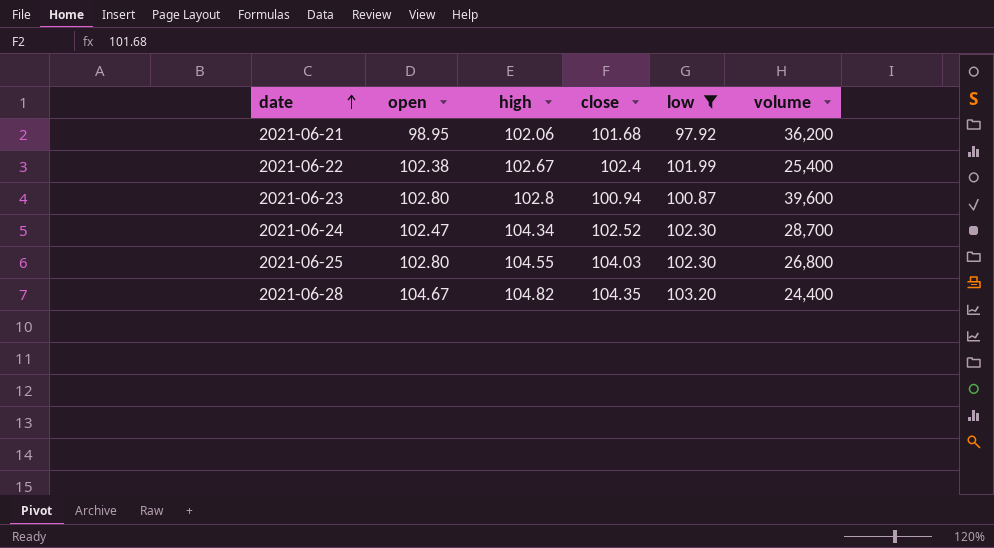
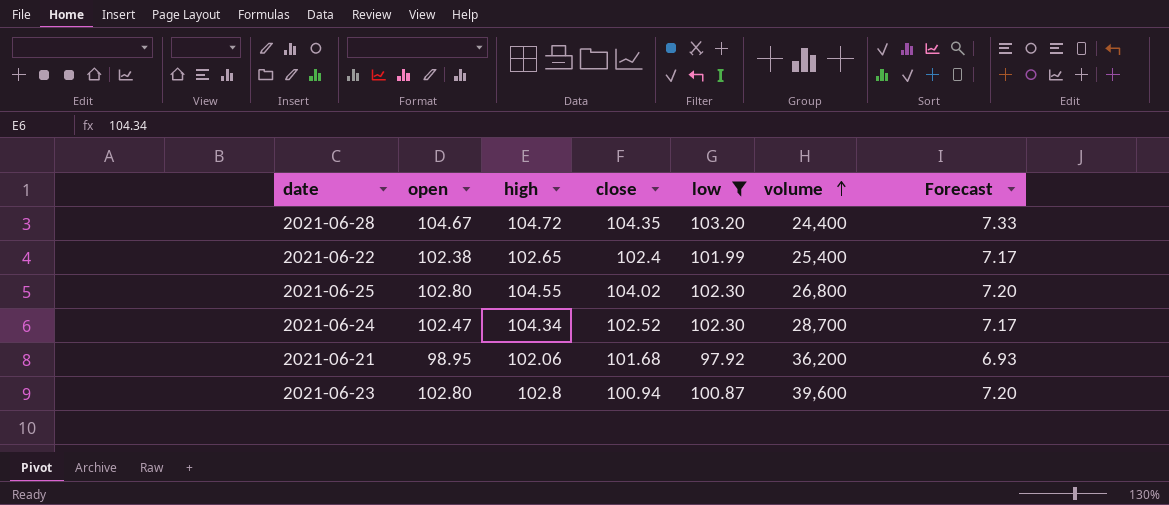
row order: date ascending -> volume ascending
column Forecast | formula: none -> [open] * 0.07
2021-06-28 | high: 104.82 -> 104.72
2021-06-22 | high: 102.67 -> 102.65
2021-06-25 | close: 104.03 -> 104.02

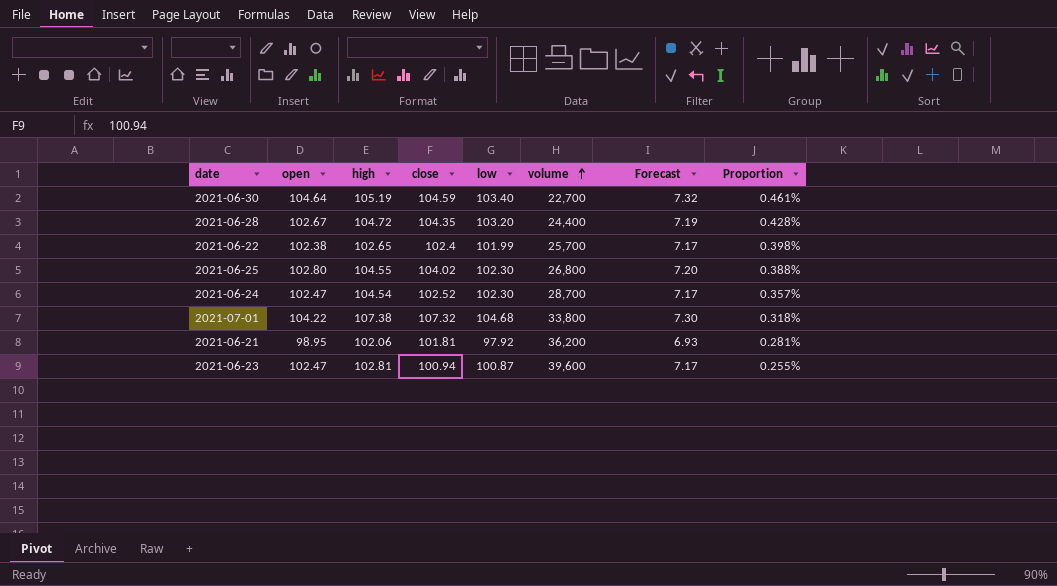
filter: low <= 103.20 -> none
column Proportion | formula: none -> [close] / [volume]
2021-06-28 | open: 104.67 -> 102.67
2021-06-28 | Forecast: 7.33 -> 7.19
2021-06-22 | volume: 25,400 -> 25,700
2021-06-24 | high: 104.34 -> 104.54
2021-06-21 | close: 101.68 -> 101.81
2021-06-23 | open: 102.80 -> 102.47
2021-06-23 | high: 102.8 -> 102.81
2021-06-23 | Forecast: 7.20 -> 7.17

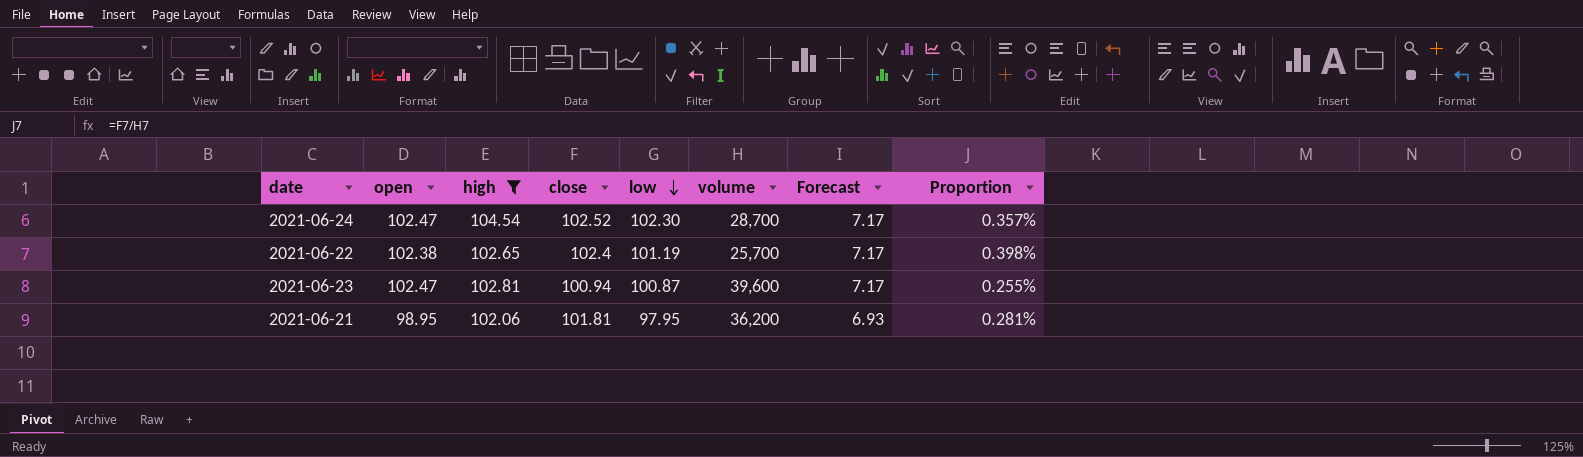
filter: none -> high <= 104.54
row order: volume ascending -> low descending
2021-06-22 | low: 101.99 -> 101.19
2021-06-21 | low: 97.92 -> 97.95

